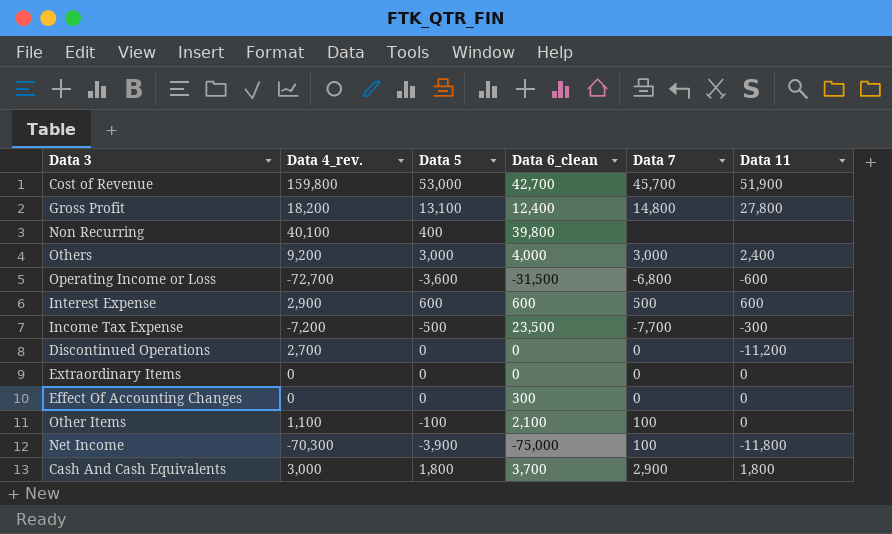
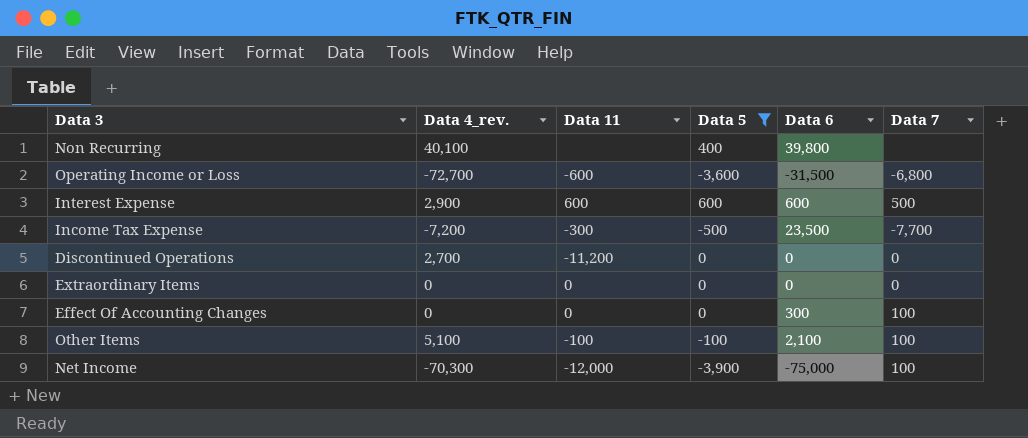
filter: none -> Data 5 <= 600
column Data 11 | position: 6 -> 3
column name: Data 6_clean -> Data 6
Effect Of Accounting Changes | Data 7: 0 -> 100
Other Items | Data 4_rev.: 1,100 -> 5,100
Other Items | Data 11: 0 -> -100
Net Income | Data 11: -11,800 -> -12,000

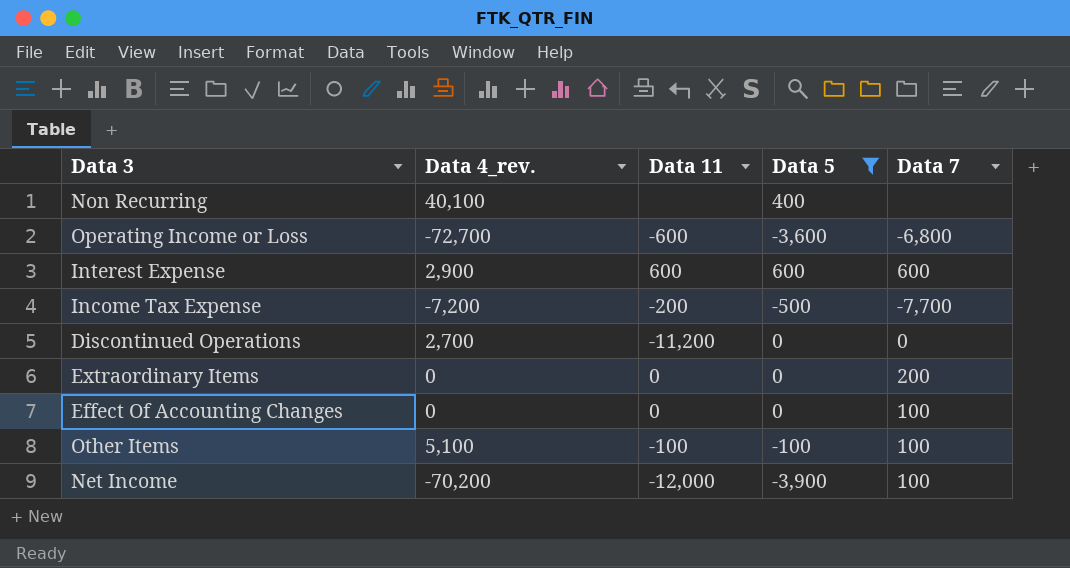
column Data 6 | position: 5 -> none
Interest Expense | Data 7: 500 -> 600
Income Tax Expense | Data 11: -300 -> -200
Extraordinary Items | Data 7: 0 -> 200
Net Income | Data 4_rev.: -70,300 -> -70,200

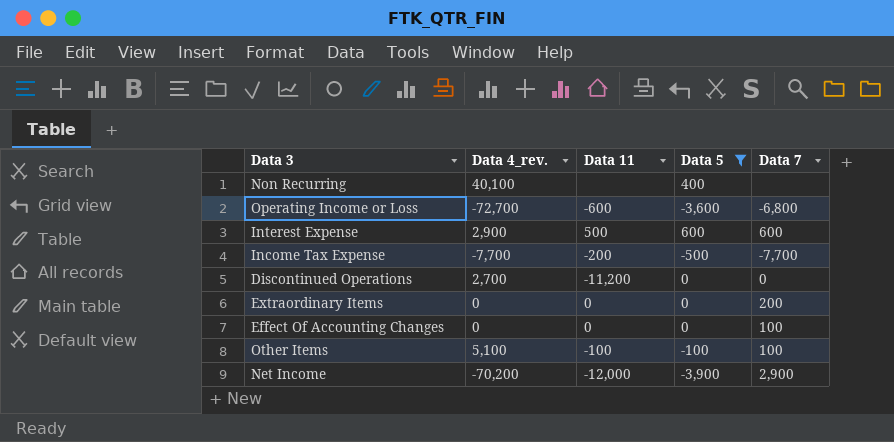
Interest Expense | Data 11: 600 -> 500
Income Tax Expense | Data 4_rev.: -7,200 -> -7,700
Net Income | Data 7: 100 -> 2,900

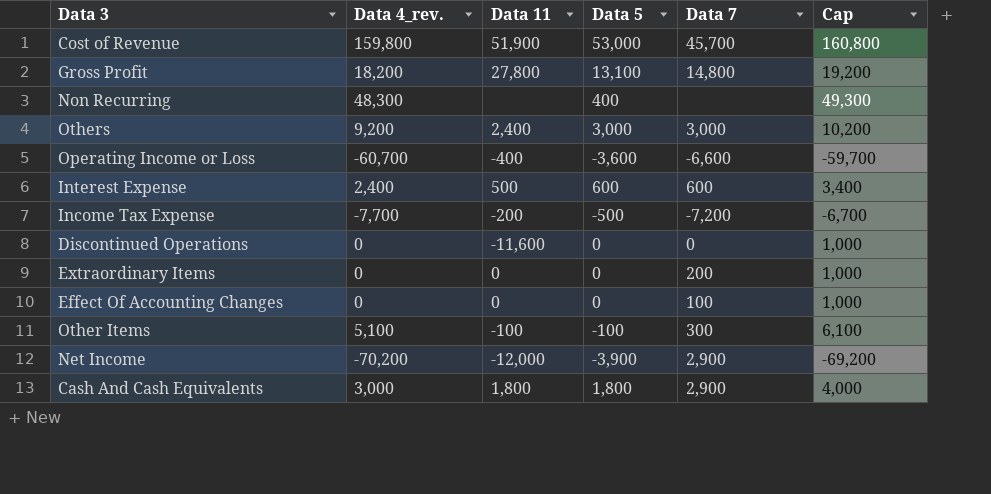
filter: Data 5 <= 600 -> none
column Cap | formula: none -> [Data 4_rev.] + 1000
Non Recurring | Data 4_rev.: 40,100 -> 48,300
Operating Income or Loss | Data 4_rev.: -72,700 -> -60,700
Operating Income or Loss | Data 11: -600 -> -400
Operating Income or Loss | Data 7: -6,800 -> -6,600
Interest Expense | Data 4_rev.: 2,900 -> 2,400
Income Tax Expense | Data 7: -7,700 -> -7,200
Discontinued Operations | Data 4_rev.: 2,700 -> 0
Discontinued Operations | Data 11: -11,200 -> -11,600
Other Items | Data 7: 100 -> 300

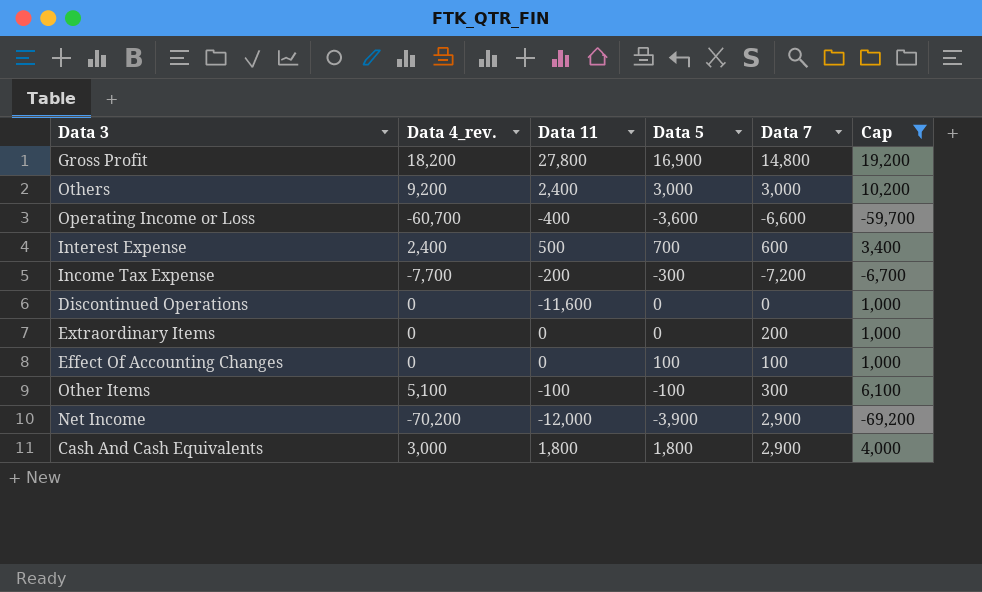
filter: none -> Cap <= 19,200
Gross Profit | Data 5: 13,100 -> 16,900
Interest Expense | Data 5: 600 -> 700
Income Tax Expense | Data 5: -500 -> -300
Effect Of Accounting Changes | Data 5: 0 -> 100

